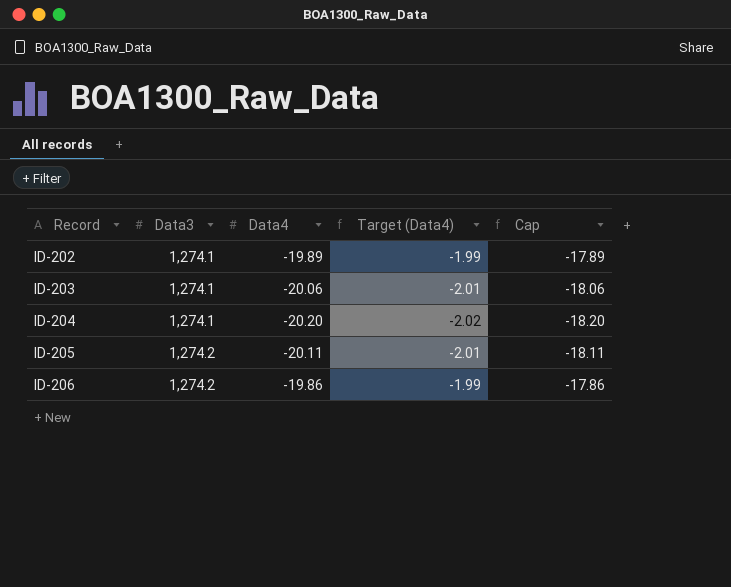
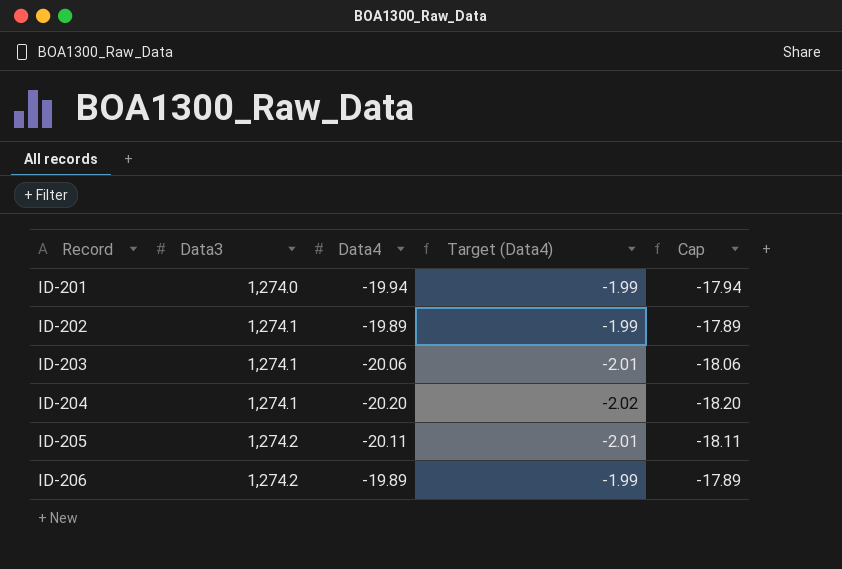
row ID-201: none -> 1,274.0 | -19.94 | -1.99 | -17.94
ID-206 | Data4: -19.86 -> -19.89
ID-206 | Cap: -17.86 -> -17.89

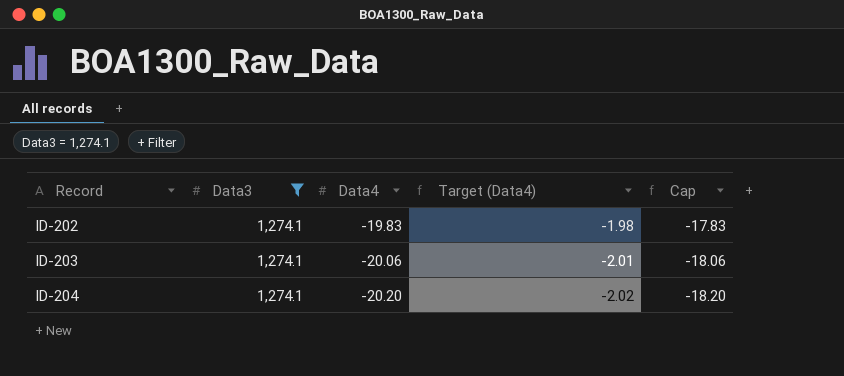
filter: none -> Data3 = 1,274.1
ID-202 | Data4: -19.89 -> -19.83
ID-202 | Target (Data4): -1.99 -> -1.98
ID-202 | Cap: -17.89 -> -17.83

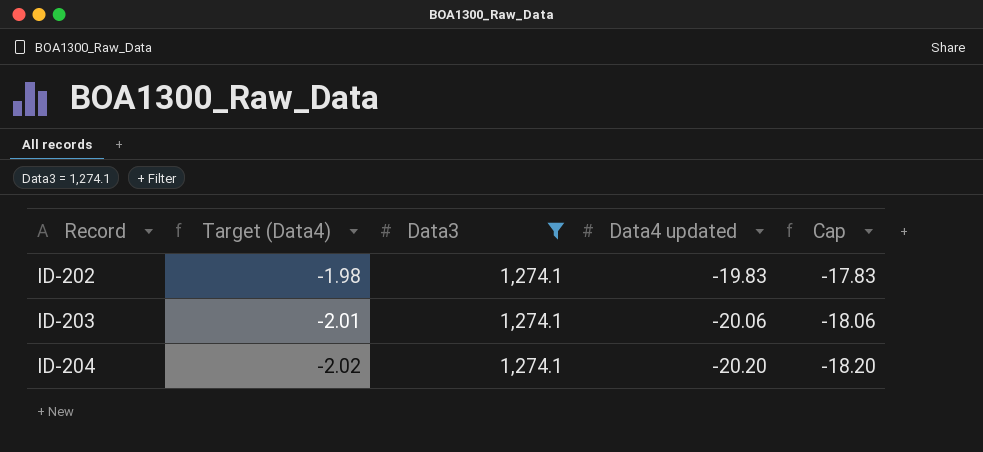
column Target (Data4) | position: 4 -> 2
column name: Data4 -> Data4 updated

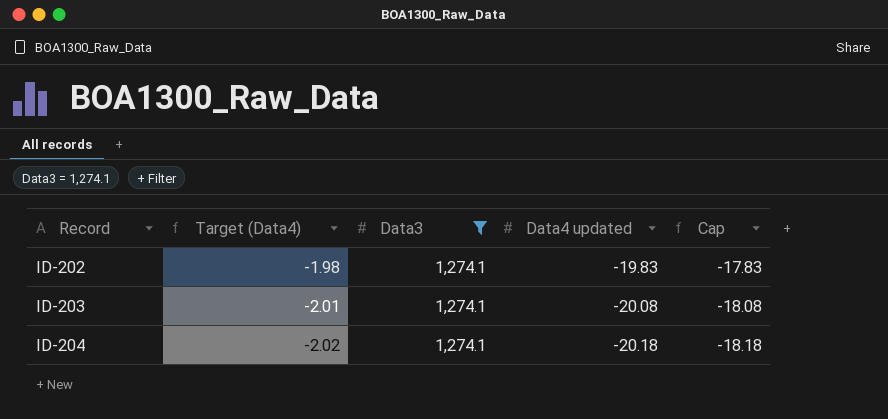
ID-203 | Data4 updated: -20.06 -> -20.08
ID-203 | Cap: -18.06 -> -18.08
ID-204 | Data4 updated: -20.20 -> -20.18
ID-204 | Cap: -18.20 -> -18.18

